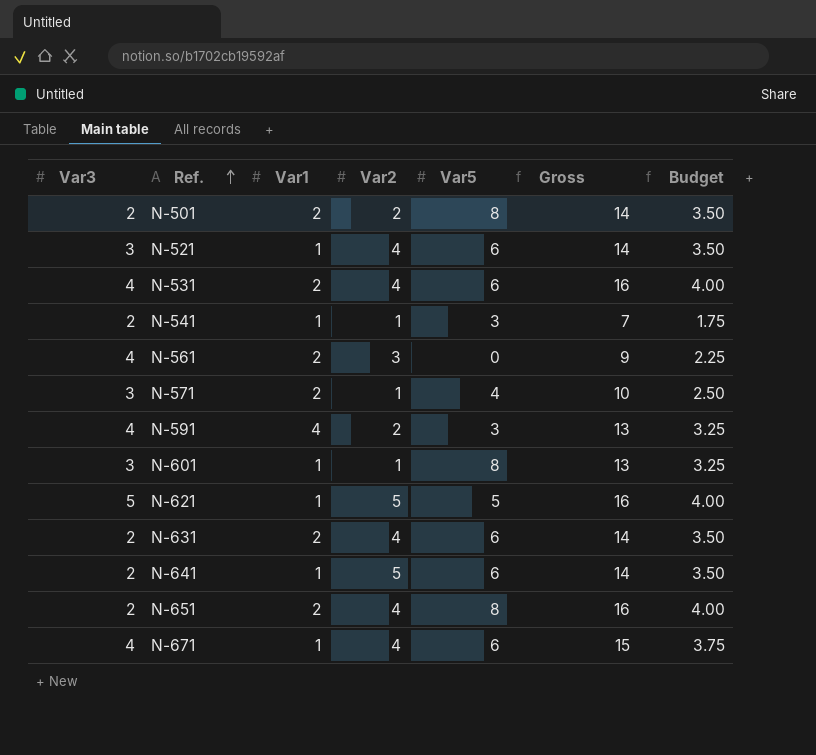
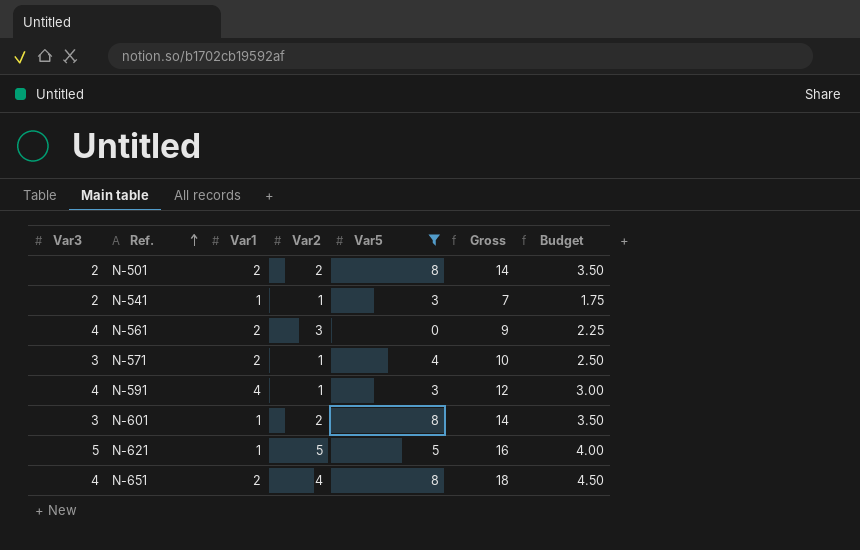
filter: none -> Var5 != 6
N-591 | Var2: 2 -> 1
N-591 | Gross: 13 -> 12
N-591 | Budget: 3.25 -> 3.00
N-601 | Var2: 1 -> 2
N-601 | Gross: 13 -> 14
N-601 | Budget: 3.25 -> 3.50
N-651 | Var3: 2 -> 4
N-651 | Gross: 16 -> 18
N-651 | Budget: 4.00 -> 4.50

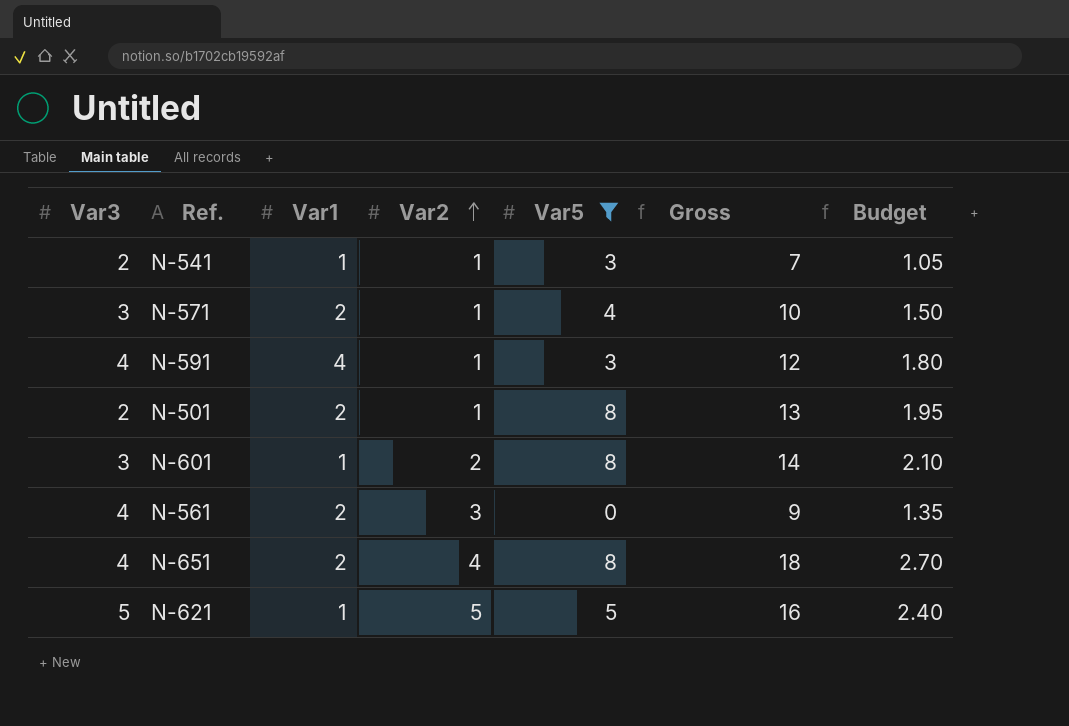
row order: Ref. ascending -> Var2 ascending
column Budget | formula: [Gross] * 0.25 -> [Gross] * 0.15
N-501 | Var2: 2 -> 1
N-501 | Gross: 14 -> 13

